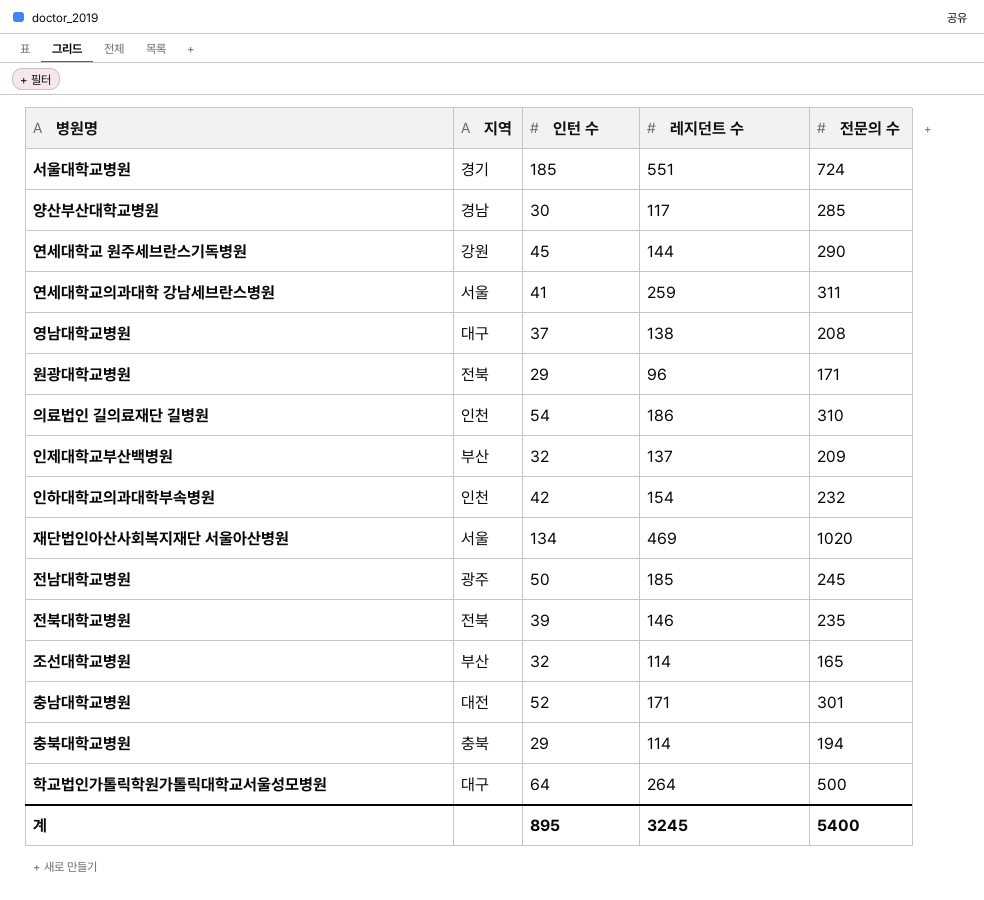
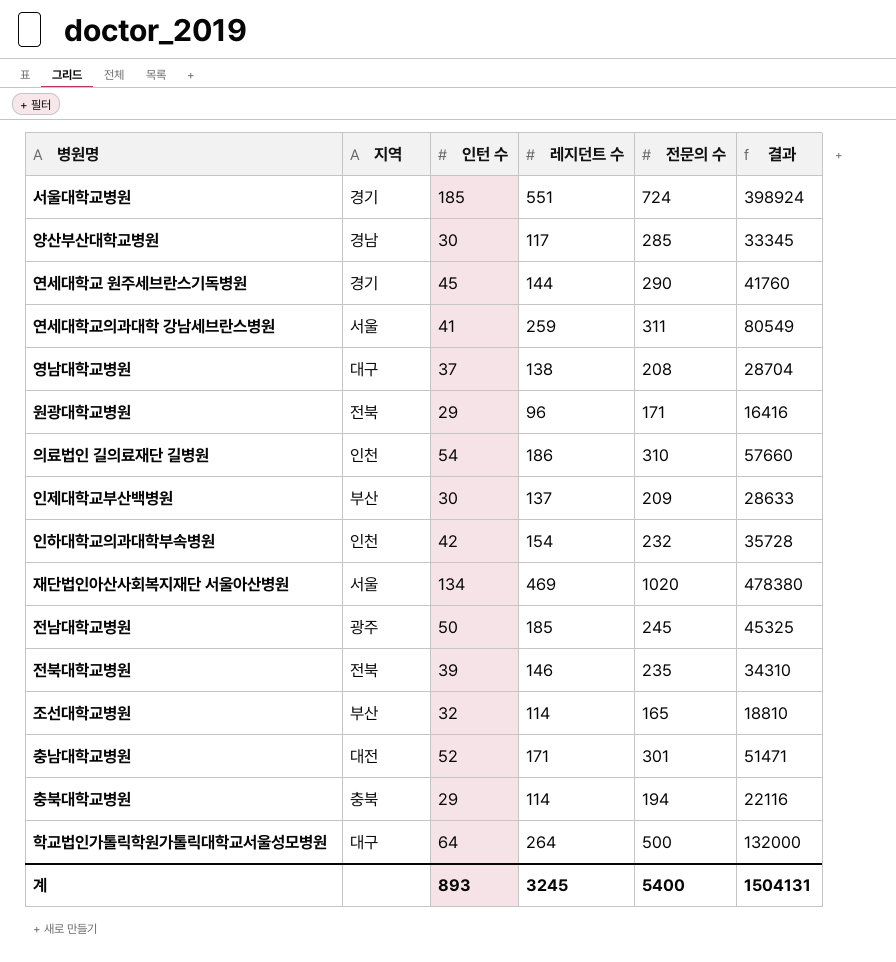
column 결과 | formula: none -> [레지던트 수] * [전문의 수]
연세대학교 원주세브란스기독병원 | 지역: 강원 -> 경기
인제대학교부산백병원 | 인턴 수: 32 -> 30
계 | 인턴 수: 895 -> 893

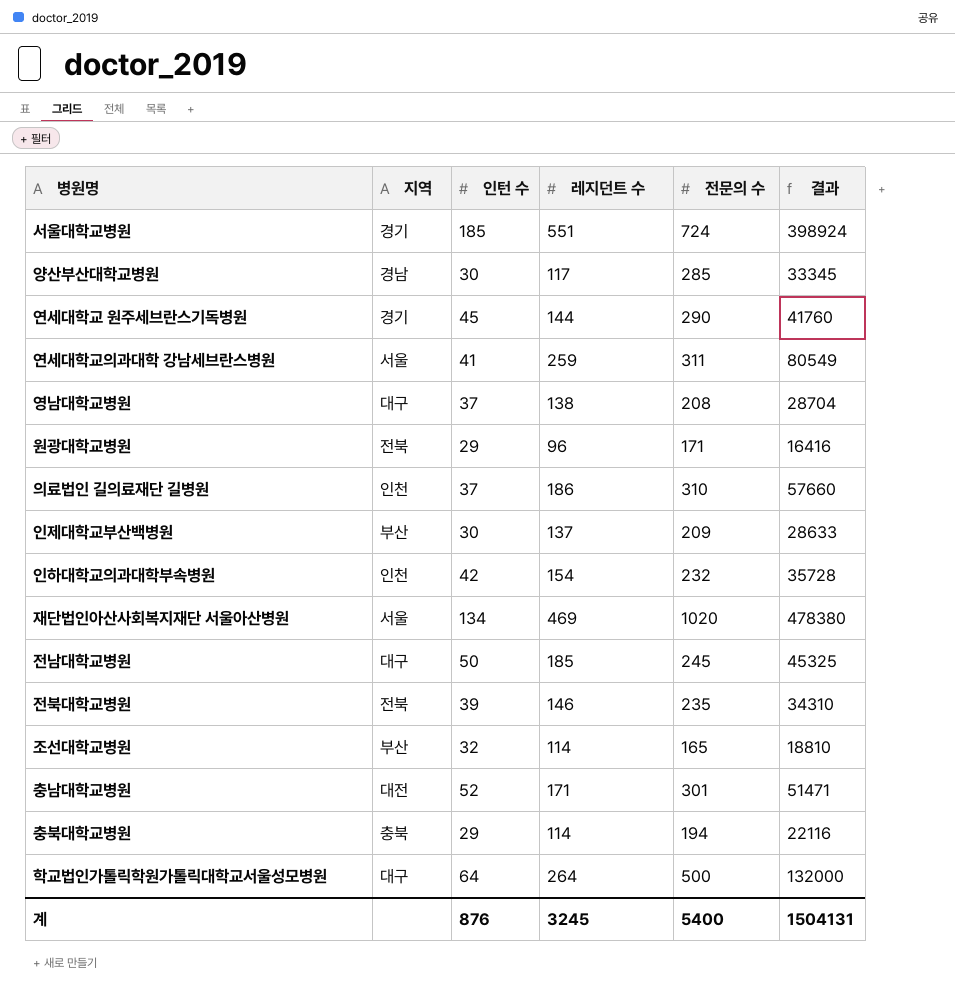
의료법인 길의료재단 길병원 | 인턴 수: 54 -> 37
전남대학교병원 | 지역: 광주 -> 대구
계 | 인턴 수: 893 -> 876

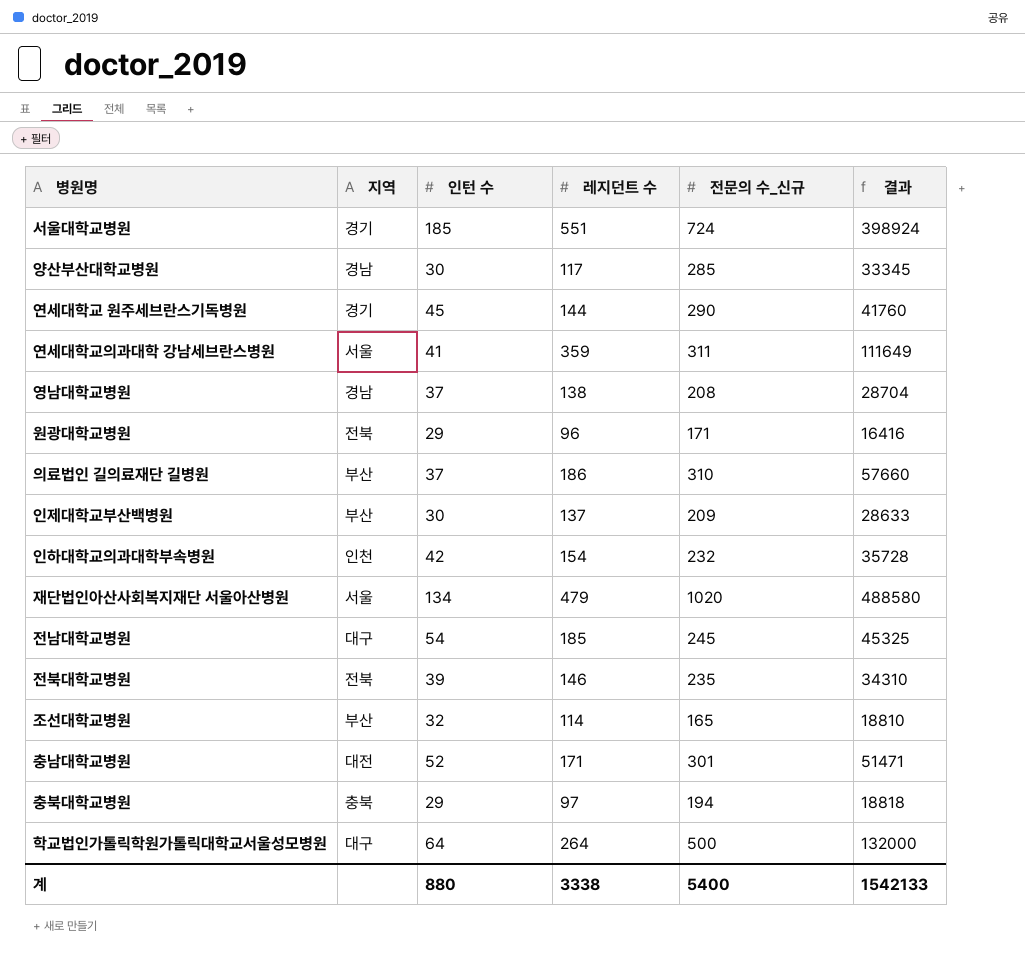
column name: 전문의 수 -> 전문의 수_신규
연세대학교의과대학 강남세브란스병원 | 레지던트 수: 259 -> 359
연세대학교의과대학 강남세브란스병원 | 결과: 80549 -> 111649
영남대학교병원 | 지역: 대구 -> 경남
의료법인 길의료재단 길병원 | 지역: 인천 -> 부산
재단법인아산사회복지재단 서울아산병원 | 레지던트 수: 469 -> 479
재단법인아산사회복지재단 서울아산병원 | 결과: 478380 -> 488580
전남대학교병원 | 인턴 수: 50 -> 54
충북대학교병원 | 레지던트 수: 114 -> 97
충북대학교병원 | 결과: 22116 -> 18818
계 | 인턴 수: 876 -> 880
계 | 레지던트 수: 3245 -> 3338
계 | 결과: 1504131 -> 1542133

